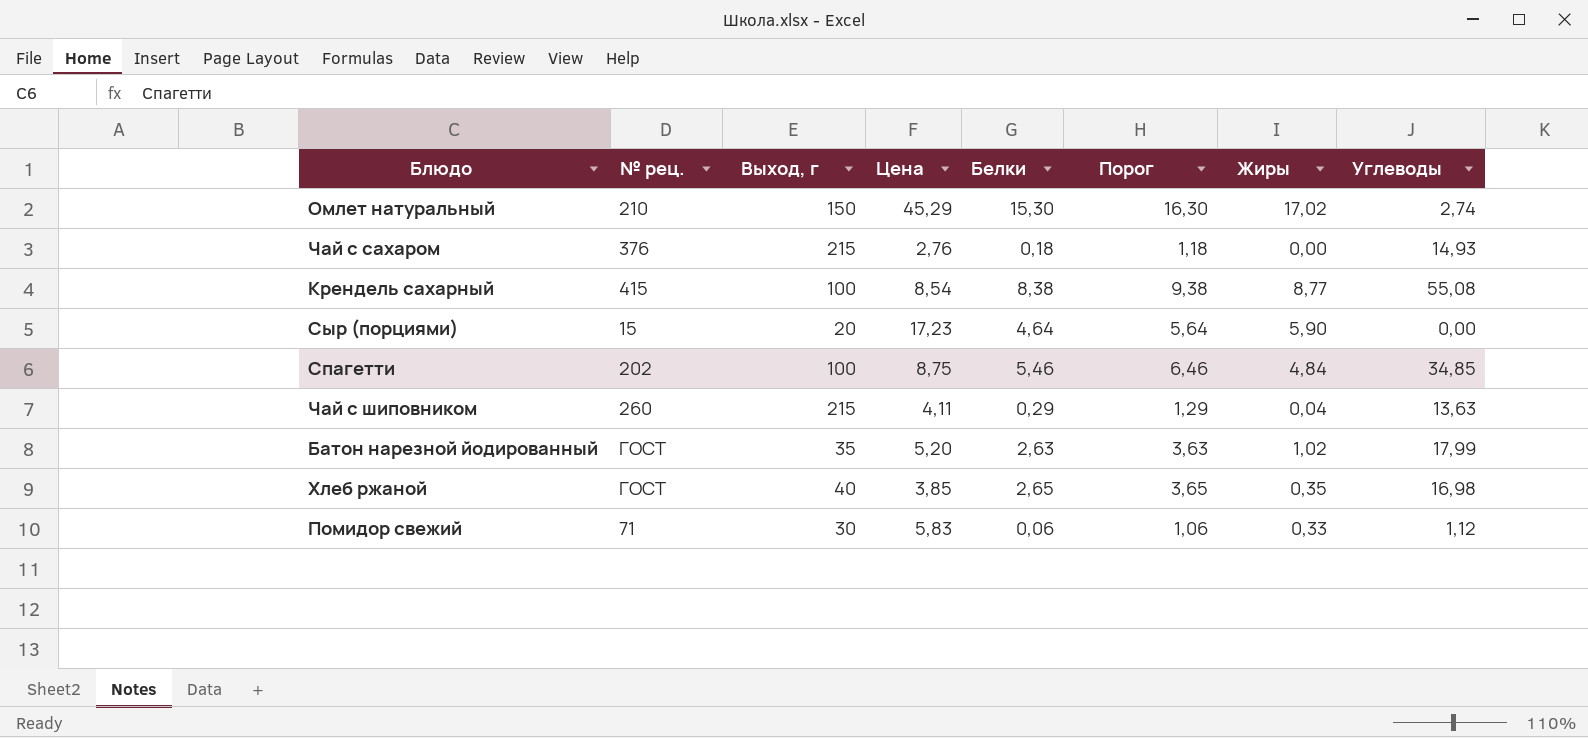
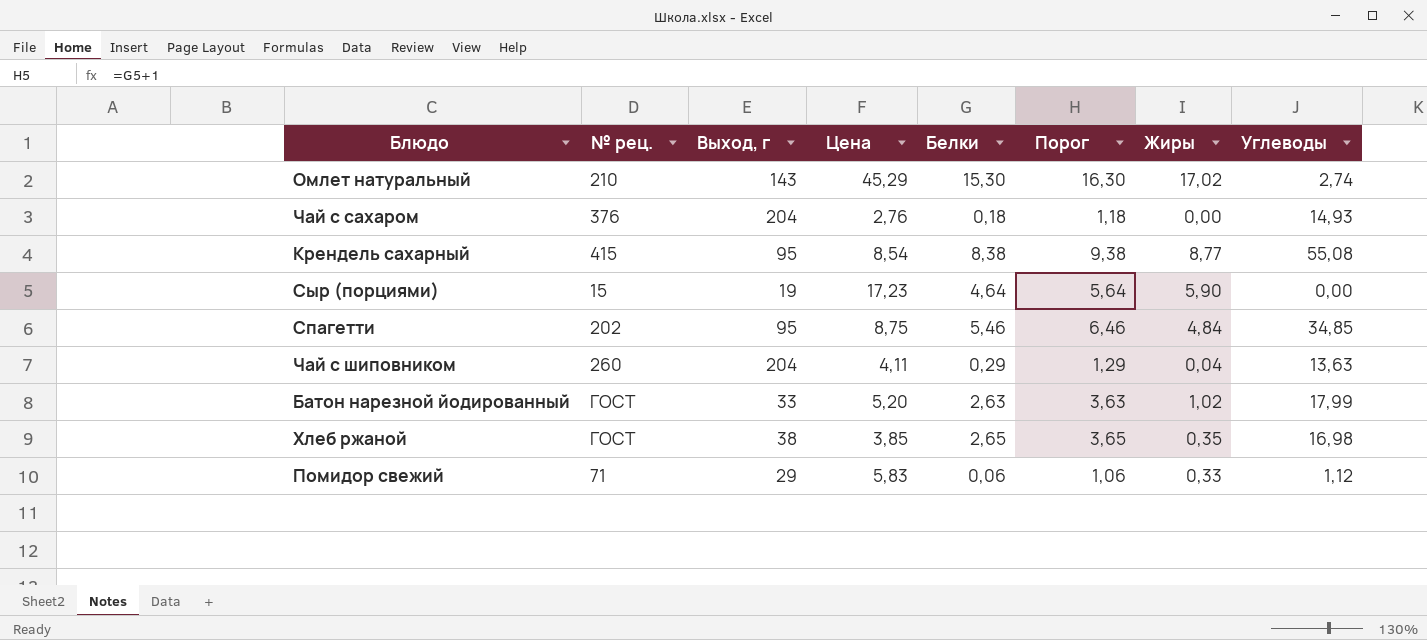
Омлет натуральный | Выход, г: 150 -> 143
Чай с сахаром | Выход, г: 215 -> 204
Крендель сахарный | Выход, г: 100 -> 95
Сыр (порциями) | Выход, г: 20 -> 19
Спагетти | Выход, г: 100 -> 95
Чай с шиповником | Выход, г: 215 -> 204
Батон нарезной йодированный | Выход, г: 35 -> 33
Хлеб ржаной | Выход, г: 40 -> 38
Помидор свежий | Выход, г: 30 -> 29

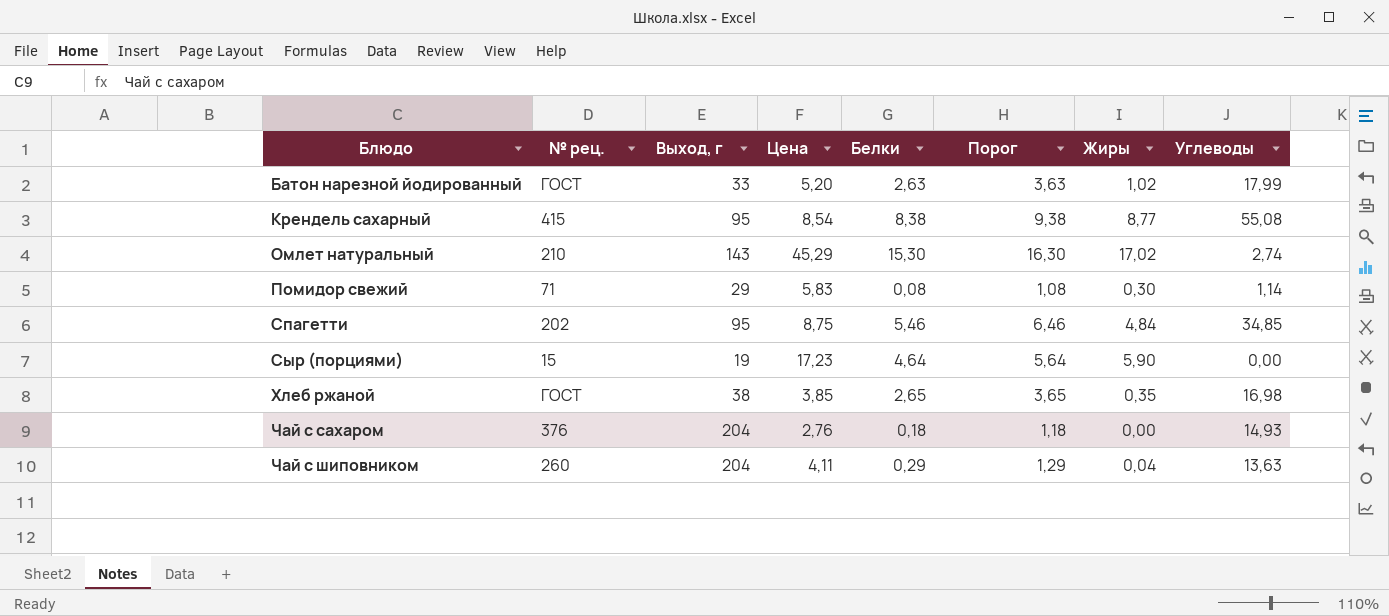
row order: none -> Блюдо ascending
Помидор свежий | Белки: 0,06 -> 0,08
Помидор свежий | Порог: 1,06 -> 1,08
Помидор свежий | Жиры: 0,33 -> 0,30
Помидор свежий | Углеводы: 1,12 -> 1,14

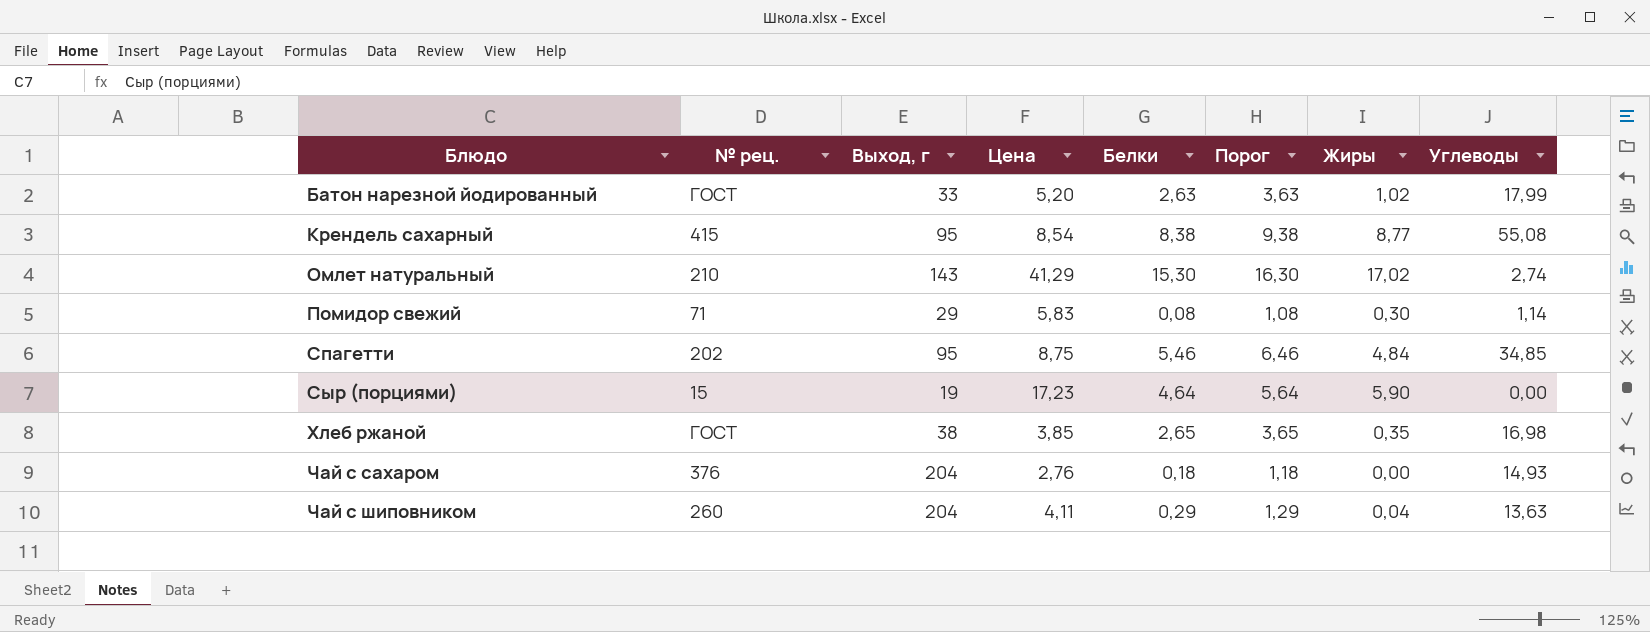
Омлет натуральный | Цена: 45,29 -> 41,29

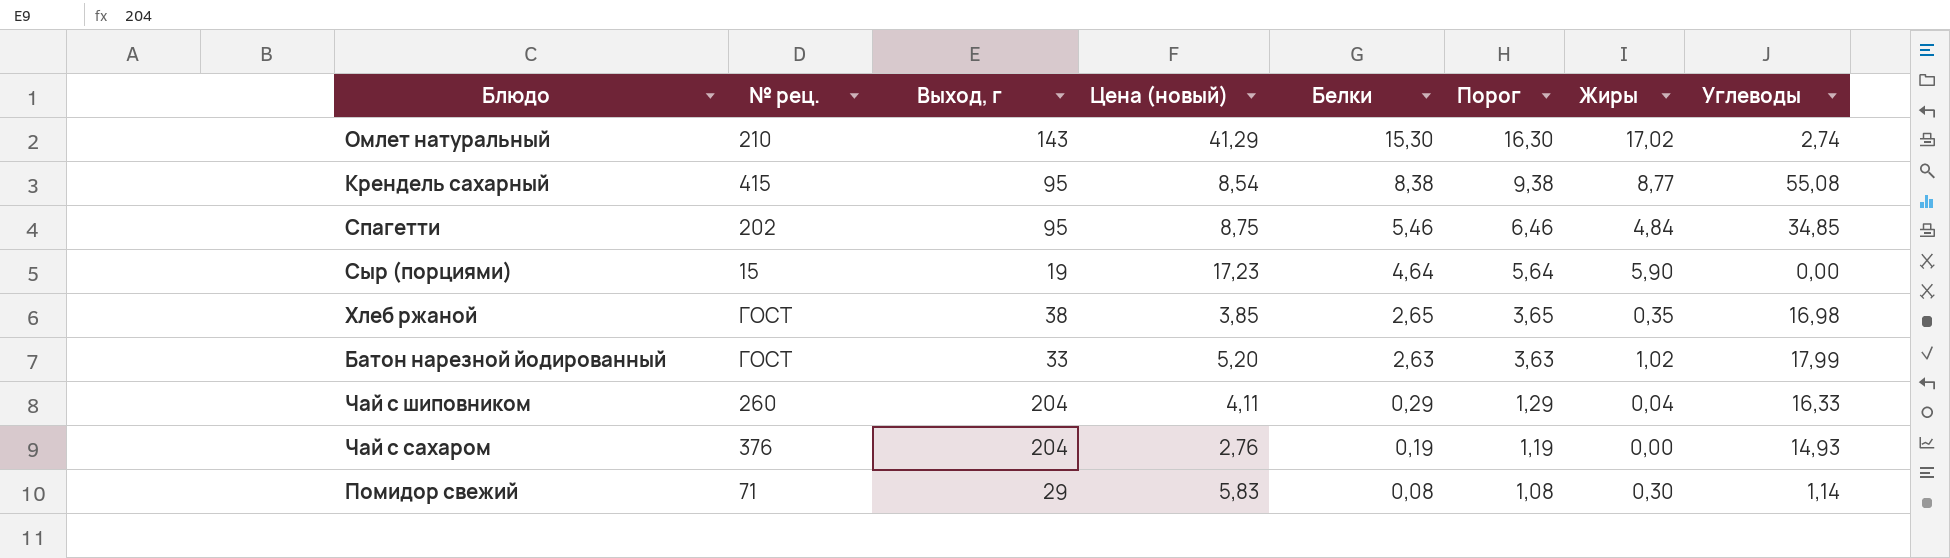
row order: Блюдо ascending -> Белки descending
column name: Цена -> Цена (новый)
Чай с шиповником | Углеводы: 13,63 -> 16,33
Чай с сахаром | Белки: 0,18 -> 0,19
Чай с сахаром | Порог: 1,18 -> 1,19

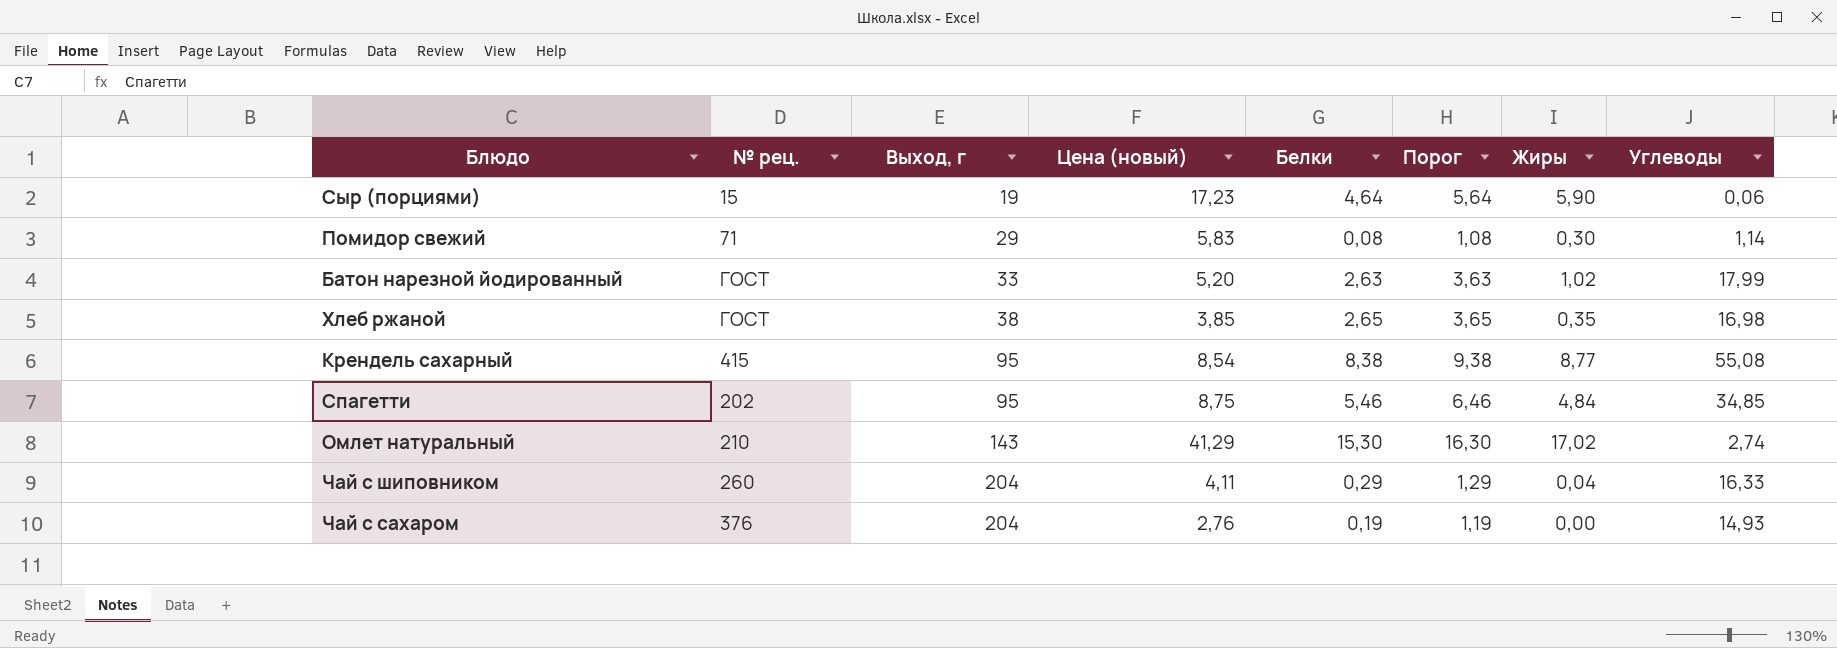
row order: Белки descending -> Выход, г ascending
Сыр (порциями) | Углеводы: 0,00 -> 0,06

